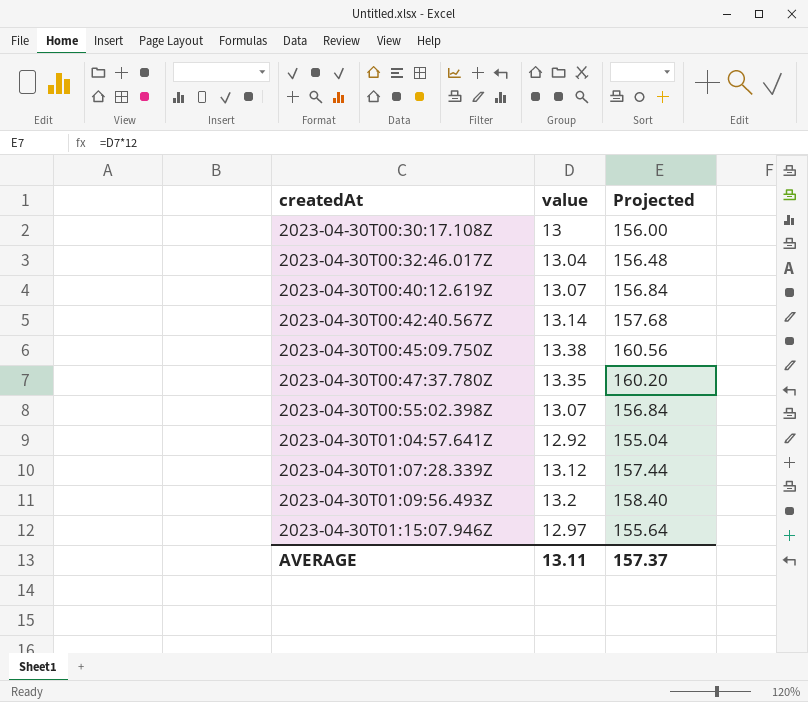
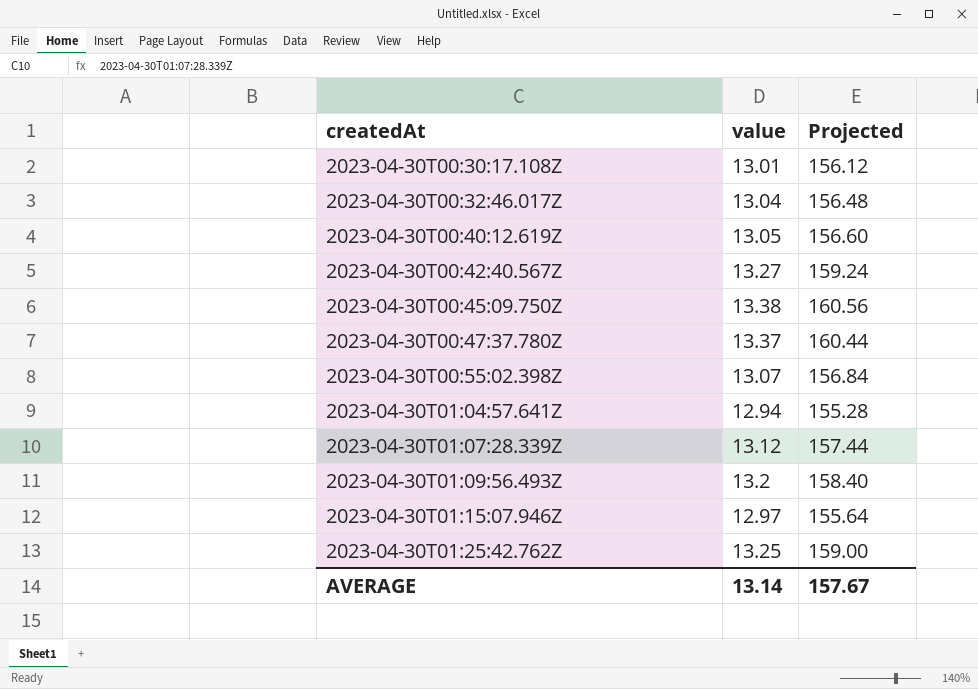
2023-04-30T00:30:17.108Z | value: 13 -> 13.01
2023-04-30T00:30:17.108Z | Projected: 156.00 -> 156.12
2023-04-30T00:40:12.619Z | value: 13.07 -> 13.05
2023-04-30T00:40:12.619Z | Projected: 156.84 -> 156.60
2023-04-30T00:42:40.567Z | value: 13.14 -> 13.27
2023-04-30T00:42:40.567Z | Projected: 157.68 -> 159.24
2023-04-30T00:47:37.780Z | value: 13.35 -> 13.37
2023-04-30T00:47:37.780Z | Projected: 160.20 -> 160.44
2023-04-30T01:04:57.641Z | value: 12.92 -> 12.94
2023-04-30T01:04:57.641Z | Projected: 155.04 -> 155.28
row 2023-04-30T01:25:42.762Z: none -> 13.25 | 159.00
AVERAGE | value: 13.11 -> 13.14
AVERAGE | Projected: 157.37 -> 157.67

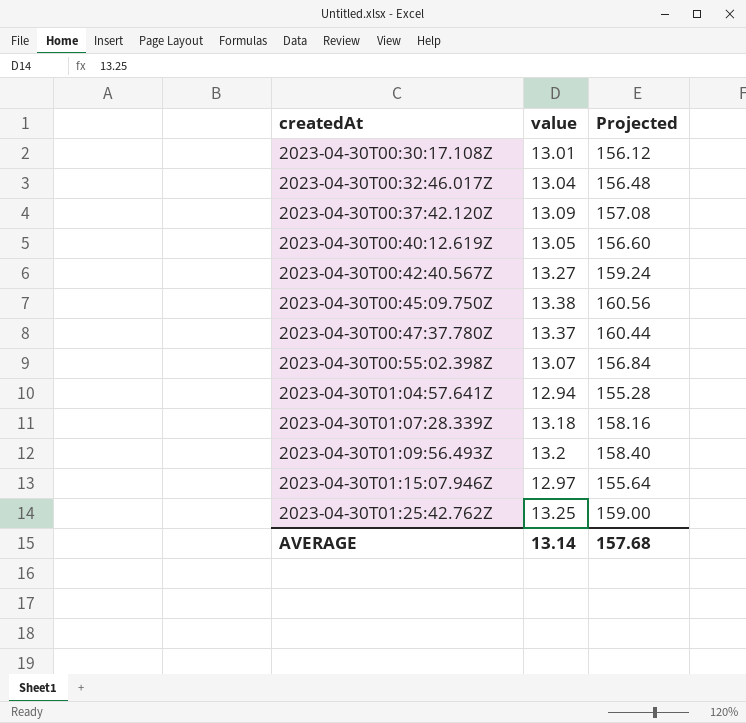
row 2023-04-30T00:37:42.120Z: none -> 13.09 | 157.08
2023-04-30T01:07:28.339Z | value: 13.12 -> 13.18
2023-04-30T01:07:28.339Z | Projected: 157.44 -> 158.16
AVERAGE | Projected: 157.67 -> 157.68

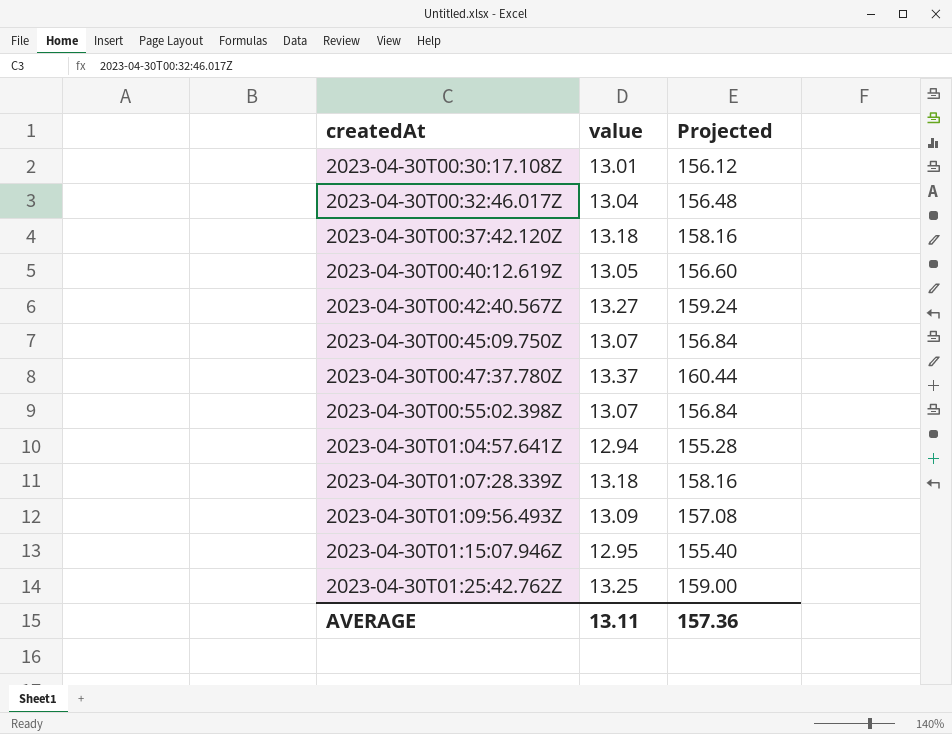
2023-04-30T00:37:42.120Z | value: 13.09 -> 13.18
2023-04-30T00:37:42.120Z | Projected: 157.08 -> 158.16
2023-04-30T00:45:09.750Z | value: 13.38 -> 13.07
2023-04-30T00:45:09.750Z | Projected: 160.56 -> 156.84
2023-04-30T01:09:56.493Z | value: 13.2 -> 13.09
2023-04-30T01:09:56.493Z | Projected: 158.40 -> 157.08
2023-04-30T01:15:07.946Z | value: 12.97 -> 12.95
2023-04-30T01:15:07.946Z | Projected: 155.64 -> 155.40
AVERAGE | value: 13.14 -> 13.11
AVERAGE | Projected: 157.68 -> 157.36

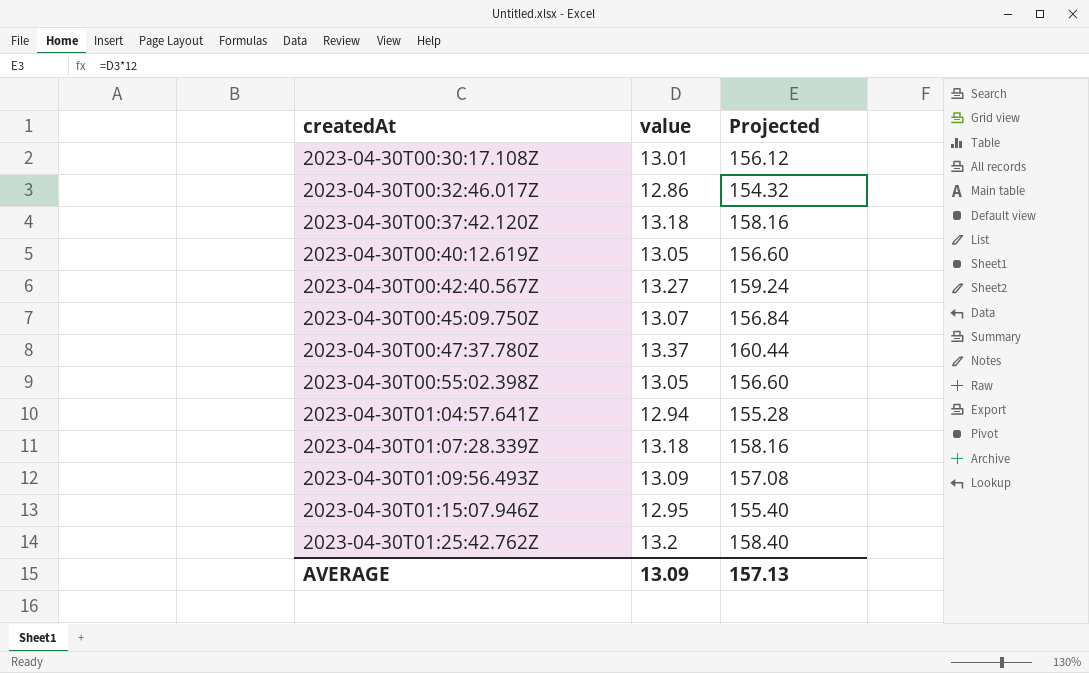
2023-04-30T00:32:46.017Z | value: 13.04 -> 12.86
2023-04-30T00:32:46.017Z | Projected: 156.48 -> 154.32
2023-04-30T00:55:02.398Z | value: 13.07 -> 13.05
2023-04-30T00:55:02.398Z | Projected: 156.84 -> 156.60
2023-04-30T01:25:42.762Z | value: 13.25 -> 13.2
2023-04-30T01:25:42.762Z | Projected: 159.00 -> 158.40
AVERAGE | value: 13.11 -> 13.09
AVERAGE | Projected: 157.36 -> 157.13

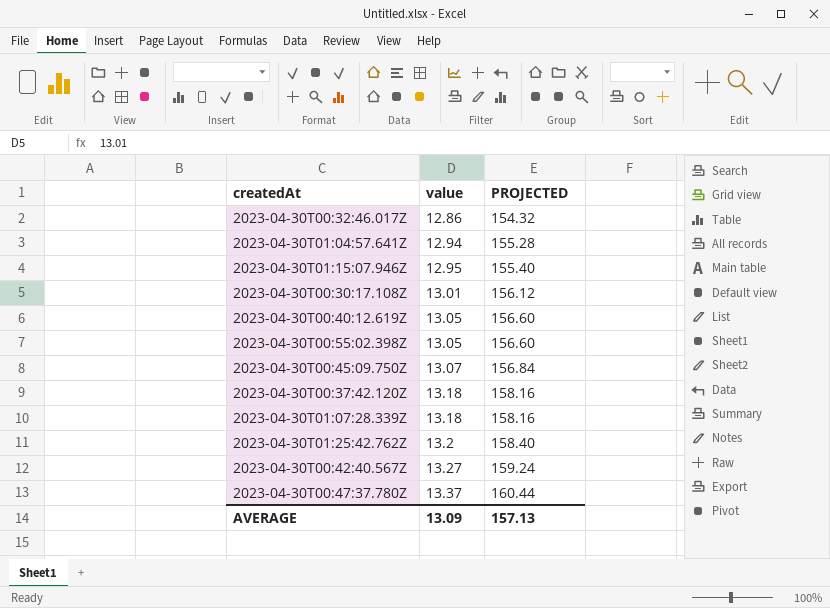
row order: createdAt ascending -> value ascending
column name: Projected -> PROJECTED
row 2023-04-30T01:09:56.493Z: 13.09 | 157.08 -> none

